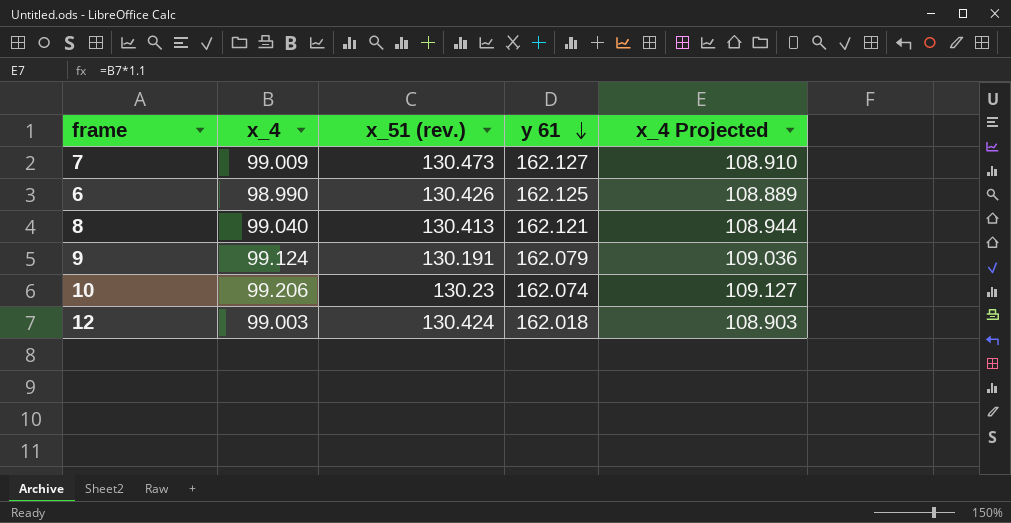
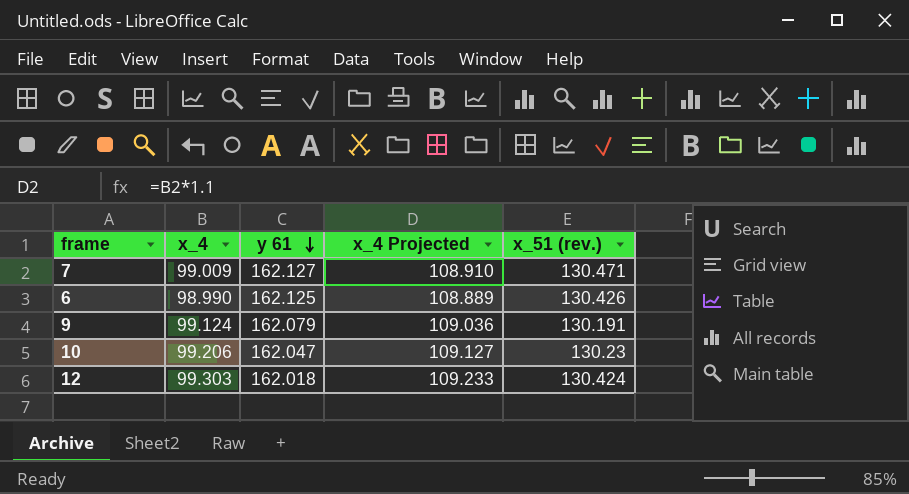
column x_51 (rev.) | position: 3 -> 5
row 8: 99.040 | 130.413 | 162.121 | 108.944 -> none
7 | x_51 (rev.): 130.473 -> 130.471
10 | y 61: 162.074 -> 162.047
12 | x_4: 99.003 -> 99.303
12 | x_4 Projected: 108.903 -> 109.233

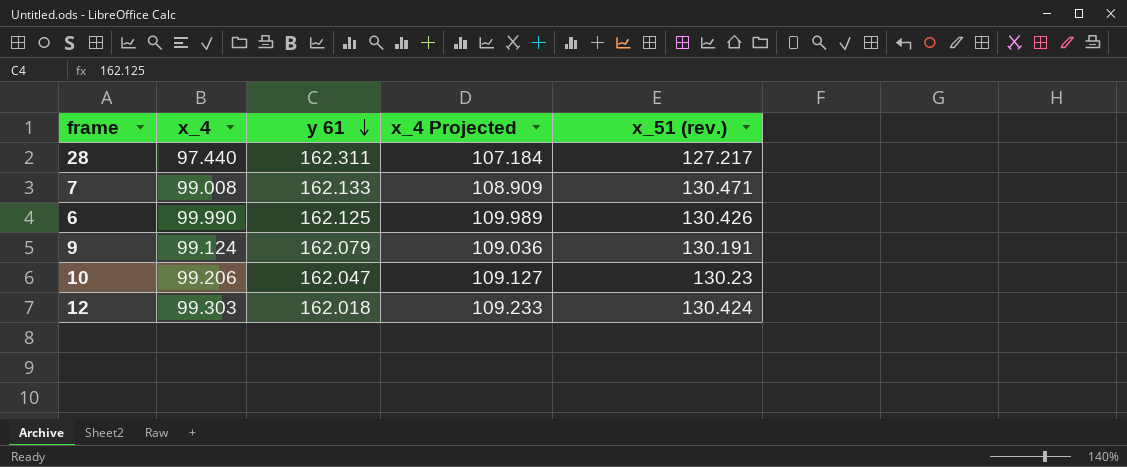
row 28: none -> 97.440 | 162.311 | 107.184 | 127.217
7 | x_4: 99.009 -> 99.008
7 | y 61: 162.127 -> 162.133
7 | x_4 Projected: 108.910 -> 108.909
6 | x_4: 98.990 -> 99.990
6 | x_4 Projected: 108.889 -> 109.989

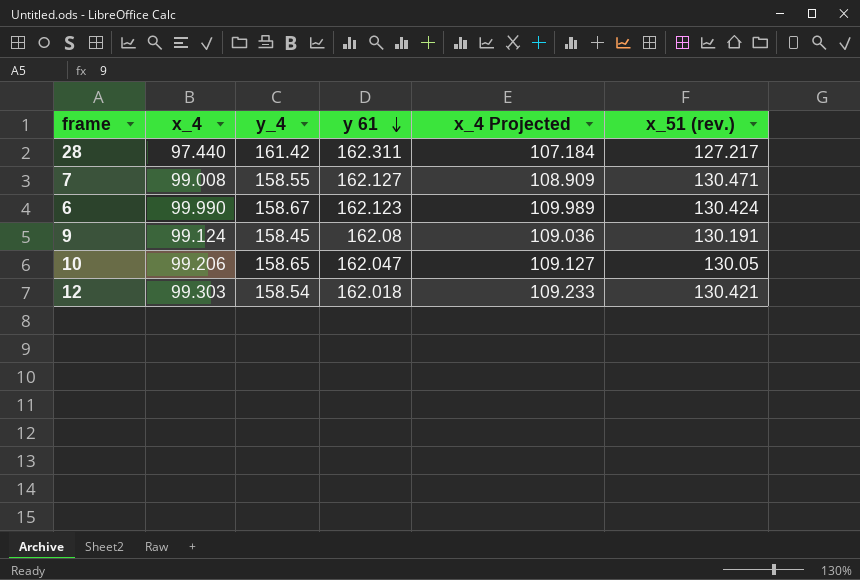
column y_4 | position: none -> 3
7 | y 61: 162.133 -> 162.127
6 | y 61: 162.125 -> 162.123
6 | x_51 (rev.): 130.426 -> 130.424
9 | y 61: 162.079 -> 162.08
10 | x_51 (rev.): 130.23 -> 130.05
12 | x_51 (rev.): 130.424 -> 130.421

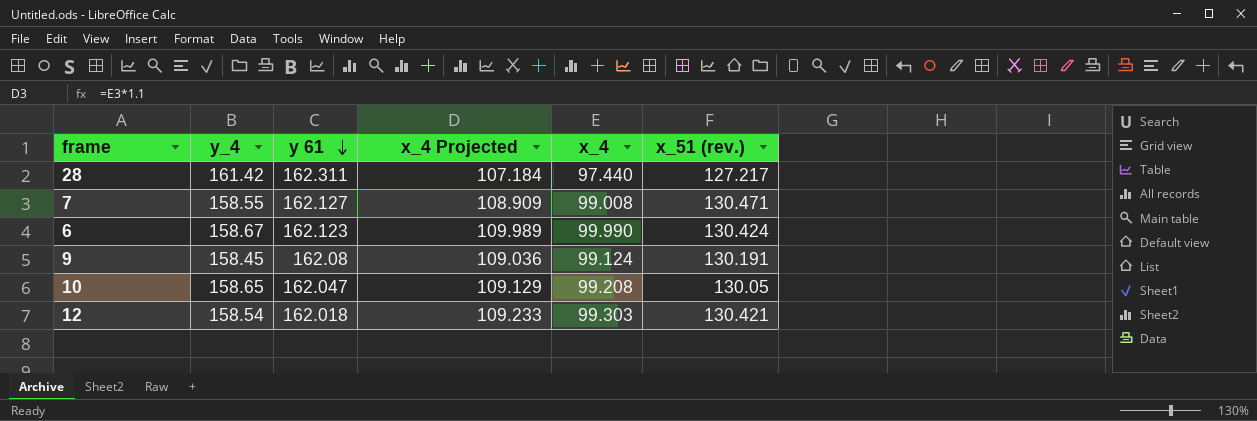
column x_4 | position: 2 -> 5
10 | x_4 Projected: 109.127 -> 109.129
10 | x_4: 99.206 -> 99.208

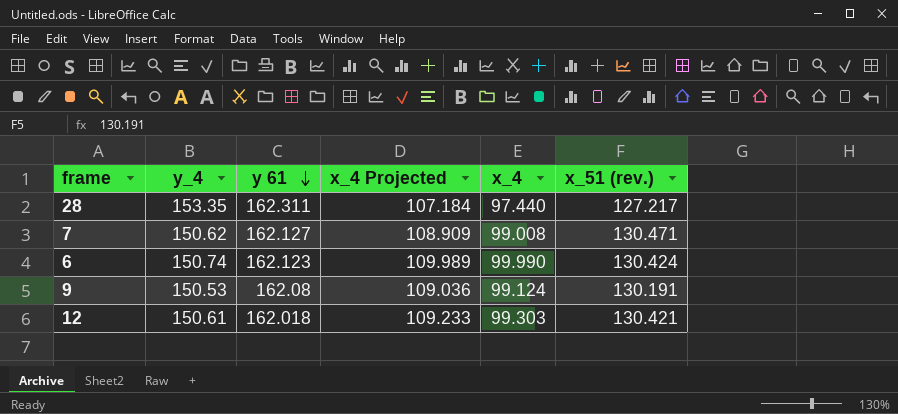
row 10: 158.65 | 162.047 | 109.129 | 99.208 | 130.05 -> none
28 | y_4: 161.42 -> 153.35
7 | y_4: 158.55 -> 150.62
6 | y_4: 158.67 -> 150.74
9 | y_4: 158.45 -> 150.53
12 | y_4: 158.54 -> 150.61

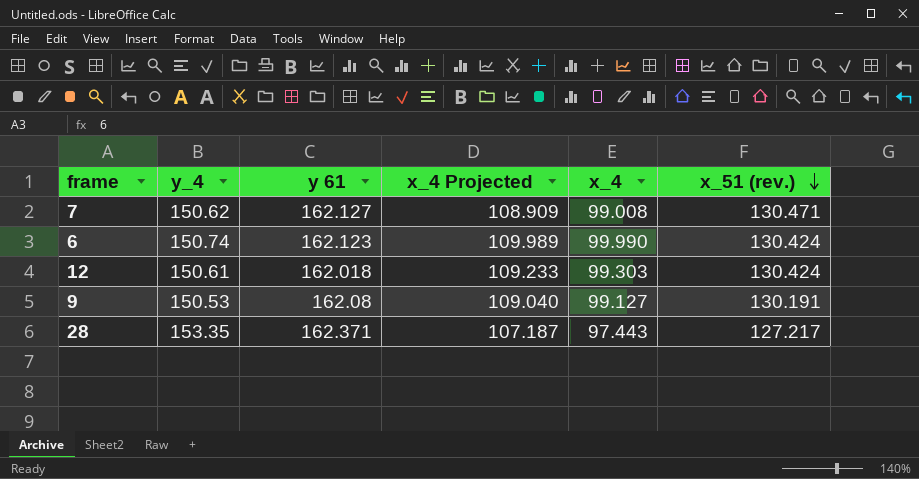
row order: y 61 descending -> x_51 (rev.) descending
12 | x_51 (rev.): 130.421 -> 130.424
9 | x_4 Projected: 109.036 -> 109.040
9 | x_4: 99.124 -> 99.127
28 | y 61: 162.311 -> 162.371
28 | x_4 Projected: 107.184 -> 107.187
28 | x_4: 97.440 -> 97.443

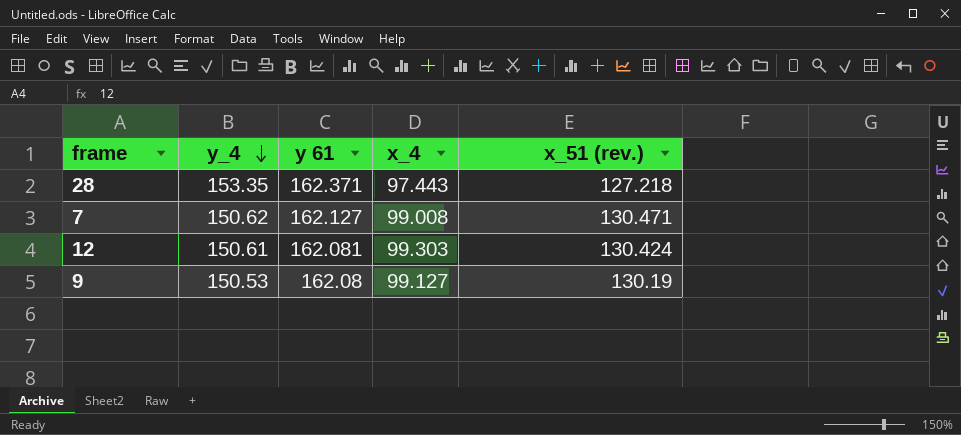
row order: x_51 (rev.) descending -> y_4 descending
column x_4 Projected | formula: [x_4] * 1.1 -> none
row 6: 150.74 | 162.123 | 109.989 | 99.990 | 130.424 -> none
28 | x_51 (rev.): 127.217 -> 127.218
12 | y 61: 162.018 -> 162.081
9 | x_51 (rev.): 130.191 -> 130.19

